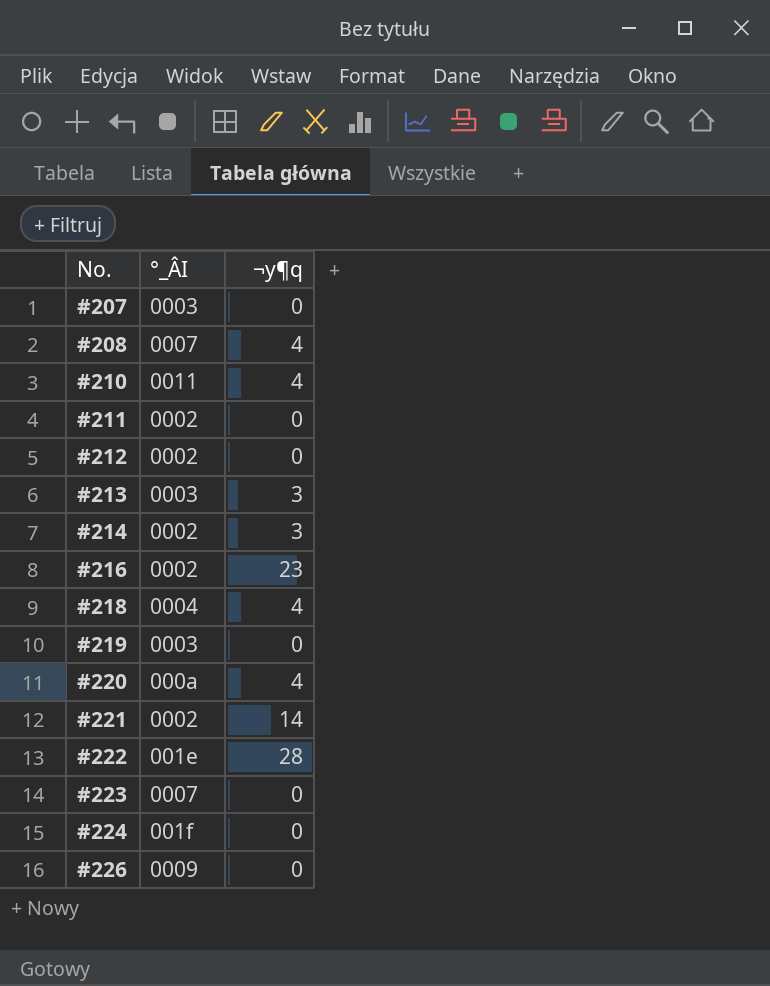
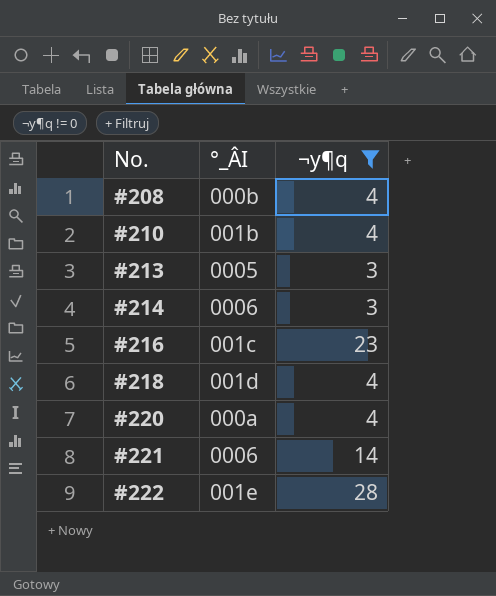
filter: none -> ¬y¶q != 0
#208 | °_ÂI: 0007 -> 000b
#210 | °_ÂI: 0011 -> 001b
#213 | °_ÂI: 0003 -> 0005
#214 | °_ÂI: 0002 -> 0006
#216 | °_ÂI: 0002 -> 001c
#218 | °_ÂI: 0004 -> 001d
#221 | °_ÂI: 0002 -> 0006

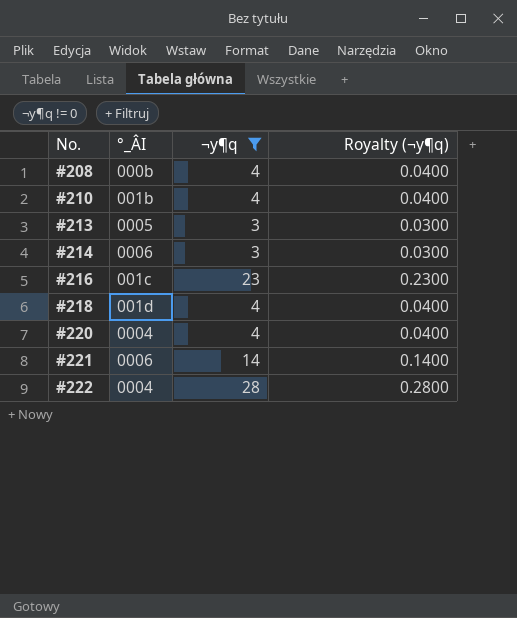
column Royalty (¬y¶q) | formula: none -> [¬y¶q] * 0.01
#220 | °_ÂI: 000a -> 0004
#222 | °_ÂI: 001e -> 0004

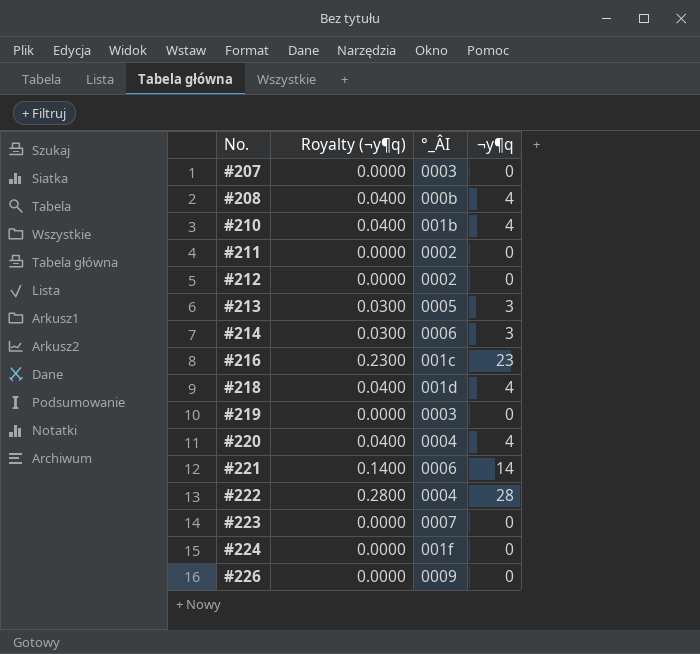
filter: ¬y¶q != 0 -> none
column Royalty (¬y¶q) | position: 4 -> 2

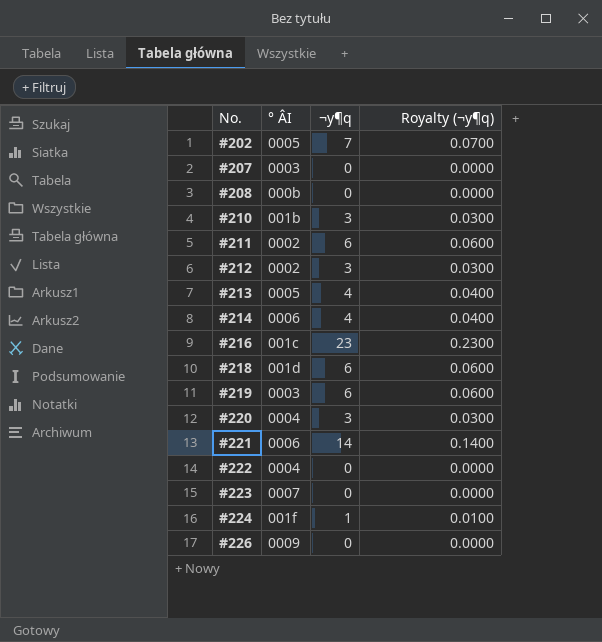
column name: °_ÂI -> ° ÂI
column Royalty (¬y¶q) | position: 2 -> 4
row #202: none -> 0005 | 7 | 0.0700
#208 | ¬y¶q: 4 -> 0
#208 | Royalty (¬y¶q): 0.0400 -> 0.0000
#210 | ¬y¶q: 4 -> 3
#210 | Royalty (¬y¶q): 0.0400 -> 0.0300
#211 | ¬y¶q: 0 -> 6
#211 | Royalty (¬y¶q): 0.0000 -> 0.0600
#212 | ¬y¶q: 0 -> 3
#212 | Royalty (¬y¶q): 0.0000 -> 0.0300
#213 | ¬y¶q: 3 -> 4
#213 | Royalty (¬y¶q): 0.0300 -> 0.0400
#214 | ¬y¶q: 3 -> 4
#214 | Royalty (¬y¶q): 0.0300 -> 0.0400
#218 | ¬y¶q: 4 -> 6
#218 | Royalty (¬y¶q): 0.0400 -> 0.0600
#219 | ¬y¶q: 0 -> 6
#219 | Royalty (¬y¶q): 0.0000 -> 0.0600
#220 | ¬y¶q: 4 -> 3
#220 | Royalty (¬y¶q): 0.0400 -> 0.0300
#222 | ¬y¶q: 28 -> 0
#222 | Royalty (¬y¶q): 0.2800 -> 0.0000
#224 | ¬y¶q: 0 -> 1
#224 | Royalty (¬y¶q): 0.0000 -> 0.0100

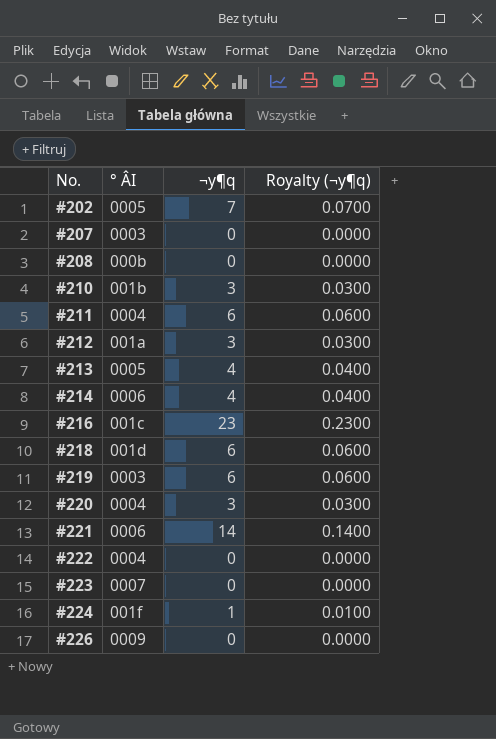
#211 | ° ÂI: 0002 -> 0004
#212 | ° ÂI: 0002 -> 001a

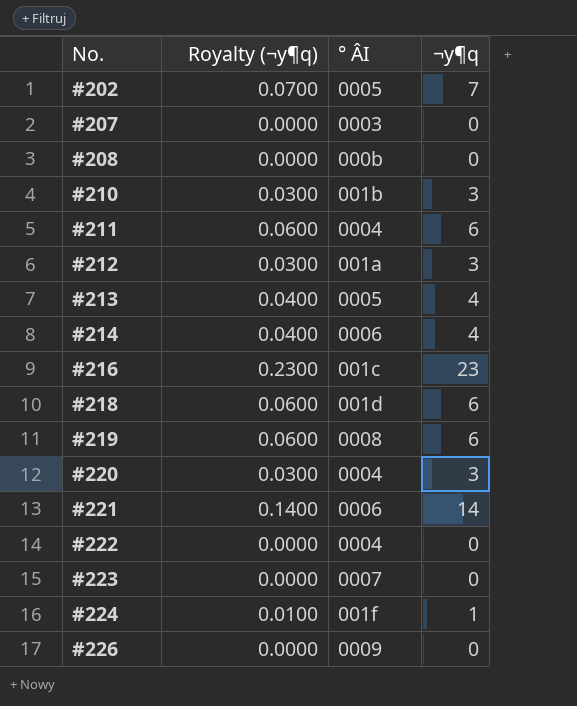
column Royalty (¬y¶q) | position: 4 -> 2
#219 | ° ÂI: 0003 -> 0008

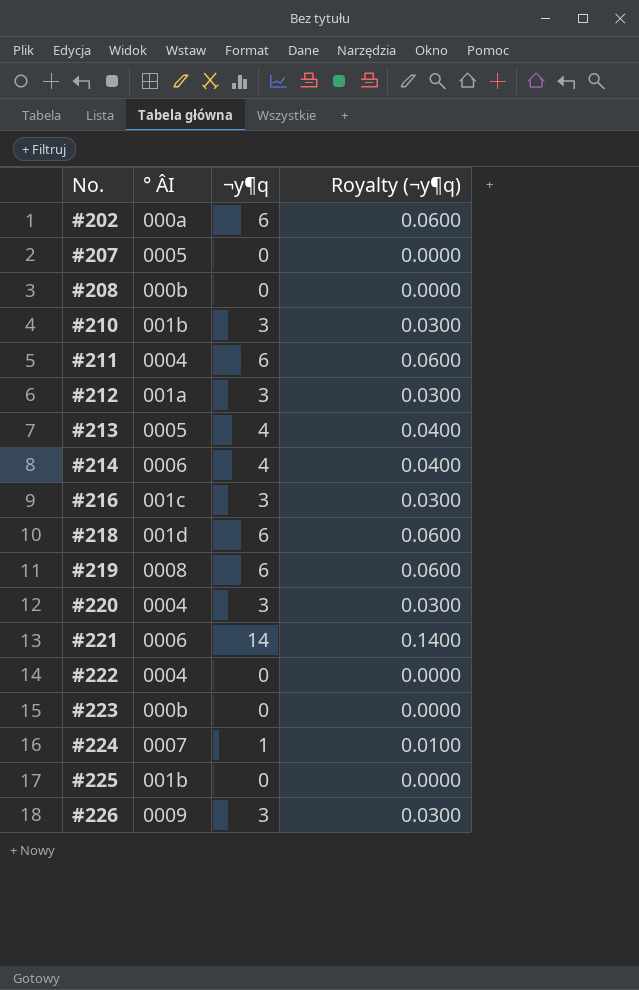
column Royalty (¬y¶q) | position: 2 -> 4
#202 | ° ÂI: 0005 -> 000a
#202 | ¬y¶q: 7 -> 6
#202 | Royalty (¬y¶q): 0.0700 -> 0.0600
#207 | ° ÂI: 0003 -> 0005
#216 | ¬y¶q: 23 -> 3
#216 | Royalty (¬y¶q): 0.2300 -> 0.0300
#223 | ° ÂI: 0007 -> 000b
#224 | ° ÂI: 001f -> 0007
row #225: none -> 001b | 0 | 0.0000
#226 | ¬y¶q: 0 -> 3
#226 | Royalty (¬y¶q): 0.0000 -> 0.0300

